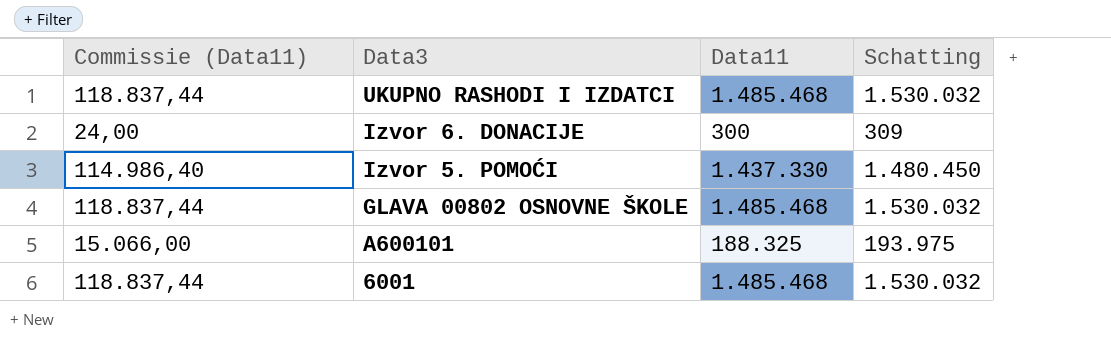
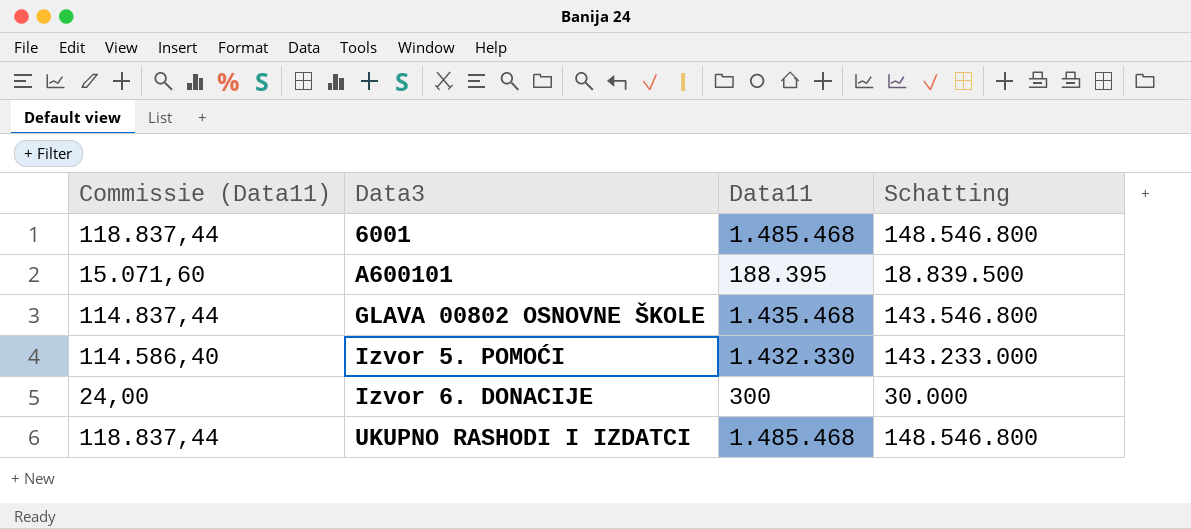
row order: Data3 descending -> Data3 ascending
column Schatting | formula: [Data11] * 1,03 -> [Data11] * 100
A600101 | Commissie (Data11): 15.066,00 -> 15.071,60
A600101 | Data11: 188.325 -> 188.395
GLAVA 00802 OSNOVNE ŠKOLE | Commissie (Data11): 118.837,44 -> 114.837,44
GLAVA 00802 OSNOVNE ŠKOLE | Data11: 1.485.468 -> 1.435.468
Izvor 5. POMOĆI | Commissie (Data11): 114.986,40 -> 114.586,40
Izvor 5. POMOĆI | Data11: 1.437.330 -> 1.432.330

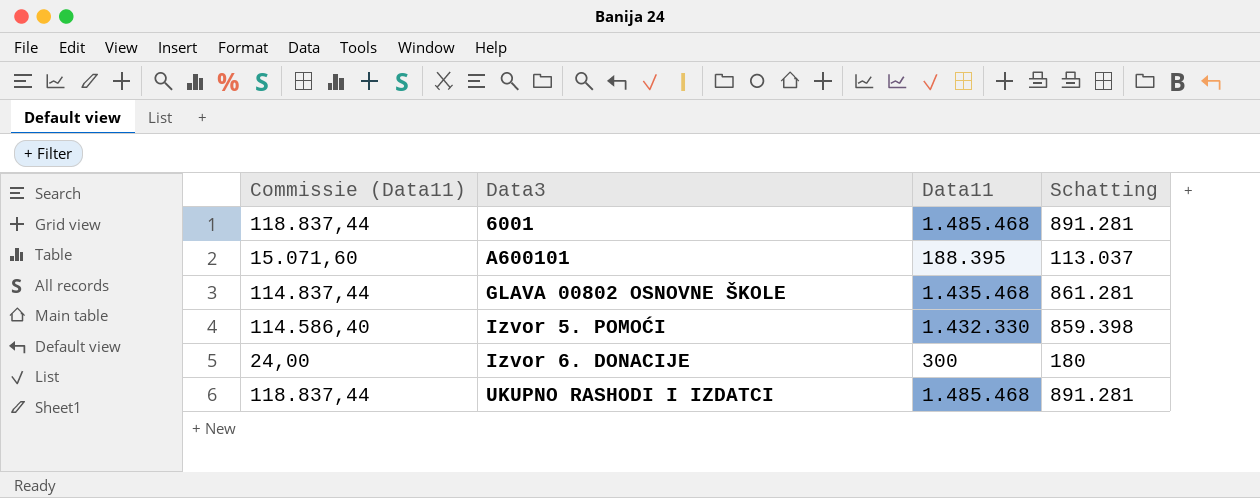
column Schatting | formula: [Data11] * 100 -> [Data11] * 0,6

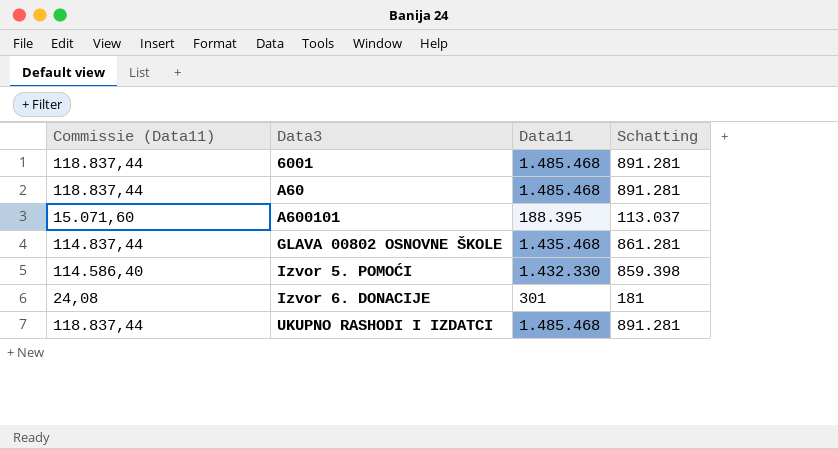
row A60: none -> 118.837,44 | 1.485.468 | 891.281
Izvor 6. DONACIJE | Commissie (Data11): 24,00 -> 24,08
Izvor 6. DONACIJE | Data11: 300 -> 301
Izvor 6. DONACIJE | Schatting: 180 -> 181

